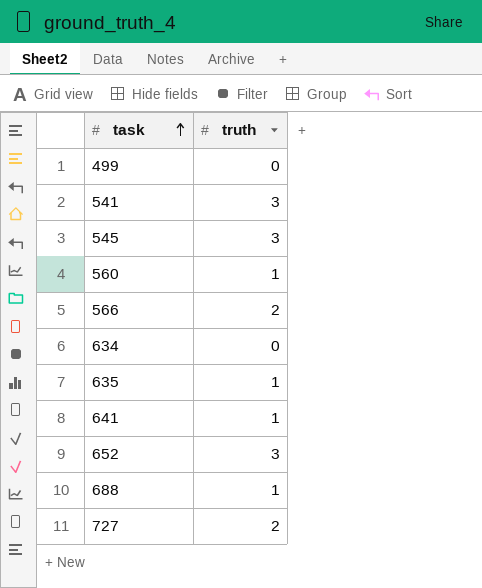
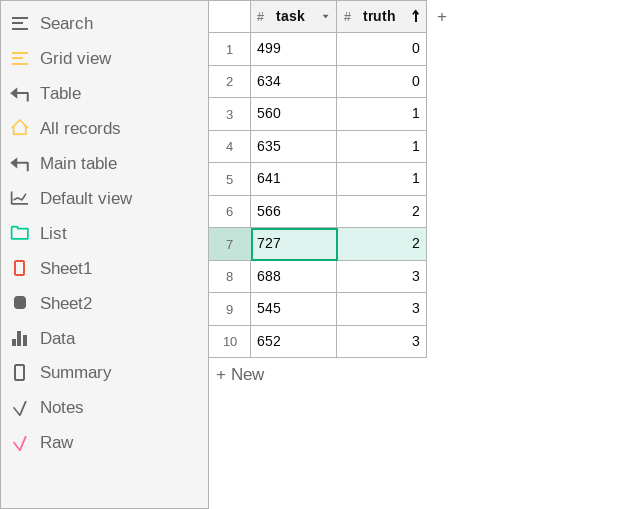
row order: task ascending -> truth ascending
row 541: 3 -> none
688 | truth: 1 -> 3

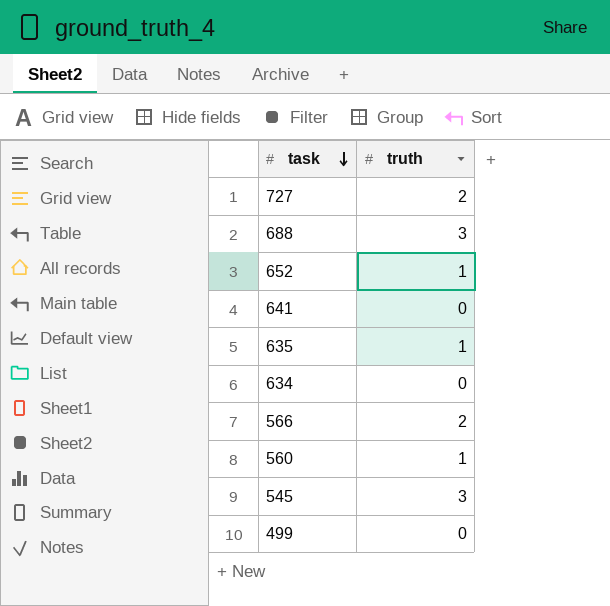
row order: truth ascending -> task descending
652 | truth: 3 -> 1
641 | truth: 1 -> 0

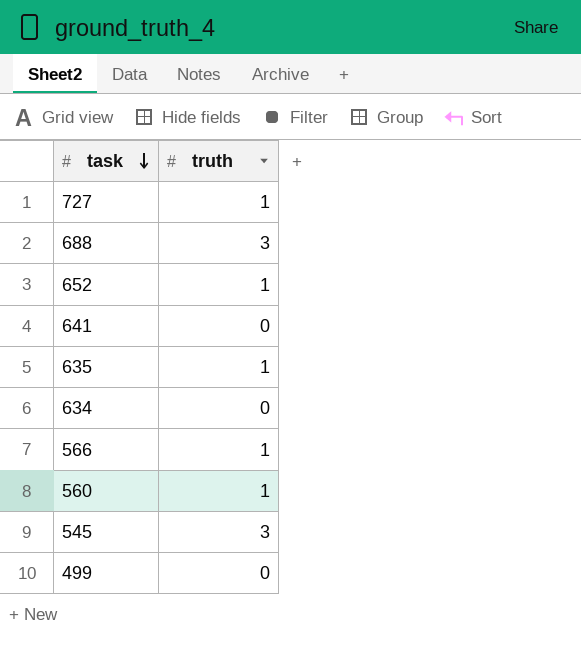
727 | truth: 2 -> 1
566 | truth: 2 -> 1

